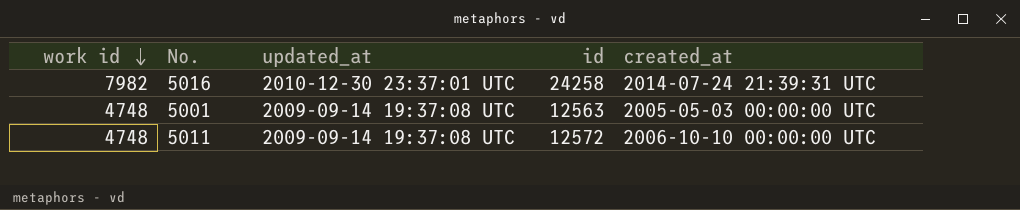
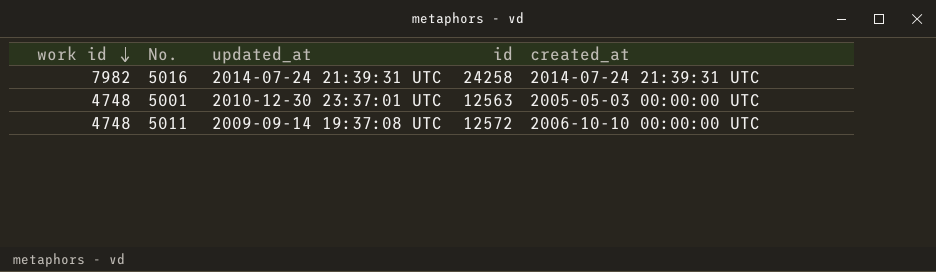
5016 | updated_at: 2010-12-30 23:37:01 UTC -> 2014-07-24 21:39:31 UTC
5001 | updated_at: 2009-09-14 19:37:08 UTC -> 2010-12-30 23:37:01 UTC

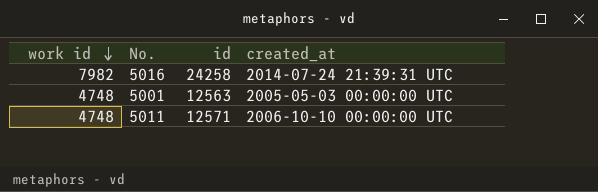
column updated_at | position: 3 -> none
5011 | id: 12572 -> 12571

